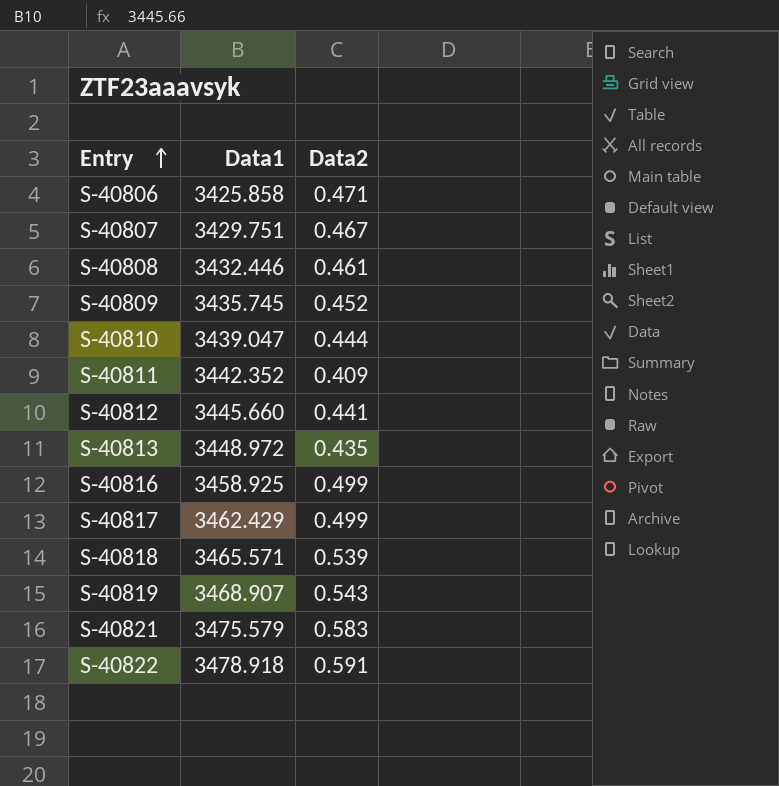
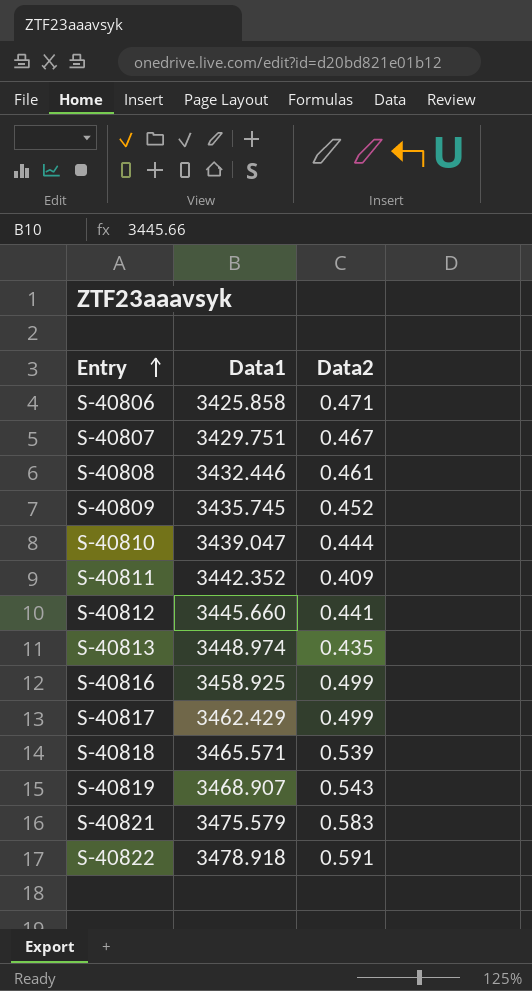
S-40813 | Data1: 3448.972 -> 3448.974

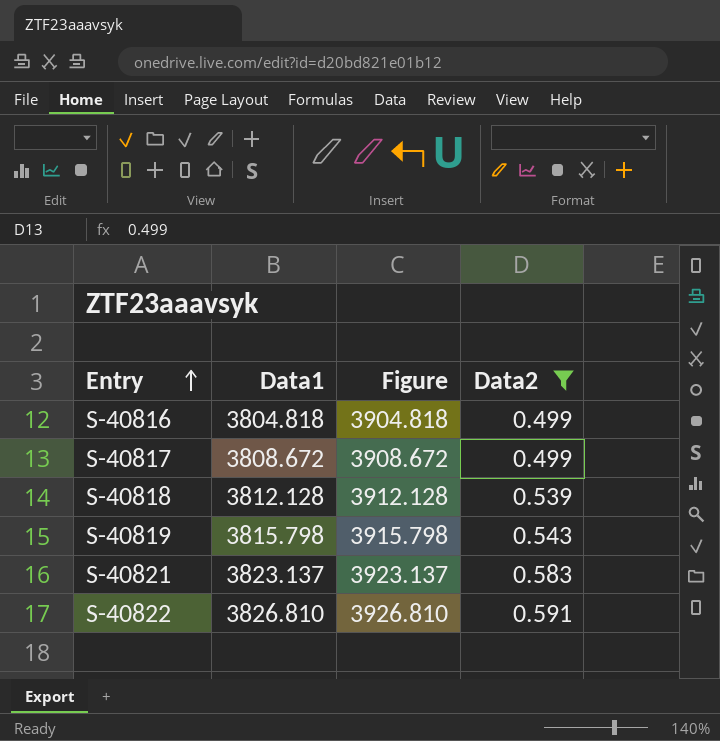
filter: none -> Data2 >= 0.499
column Figure | formula: none -> [Data1] + 100
S-40816 | Data1: 3458.925 -> 3804.818
S-40817 | Data1: 3462.429 -> 3808.672
S-40818 | Data1: 3465.571 -> 3812.128
S-40819 | Data1: 3468.907 -> 3815.798
S-40821 | Data1: 3475.579 -> 3823.137
S-40822 | Data1: 3478.918 -> 3826.810

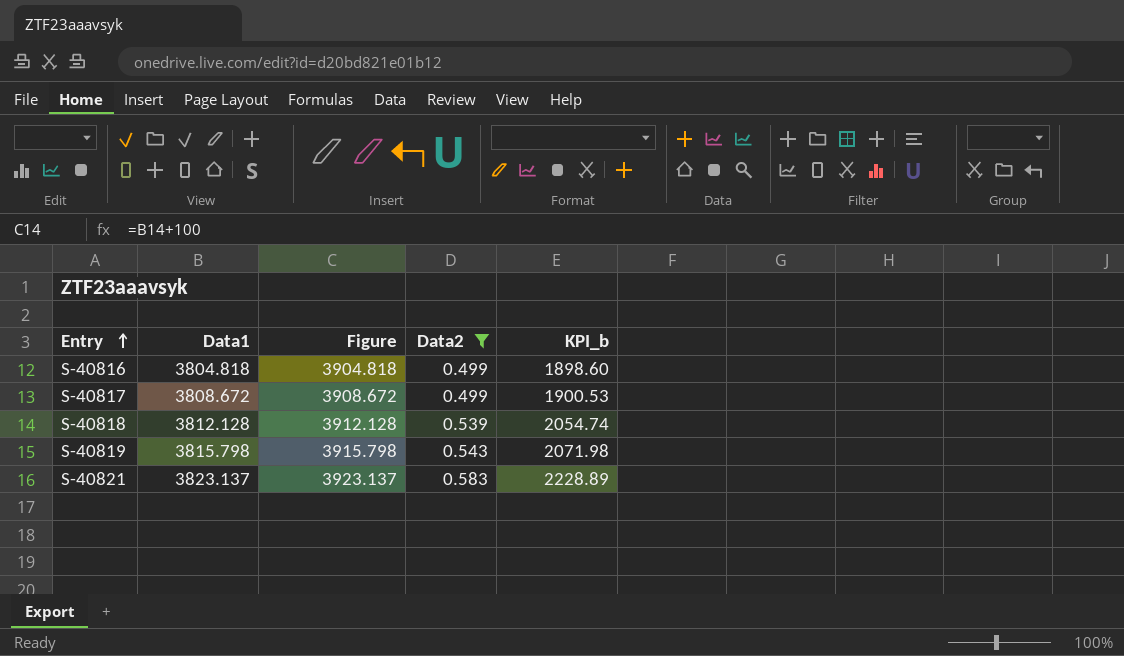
column KPI_b | formula: none -> [Data1] * [Data2]
row S-40822: 3826.810 | 3926.810 | 0.591 -> none

